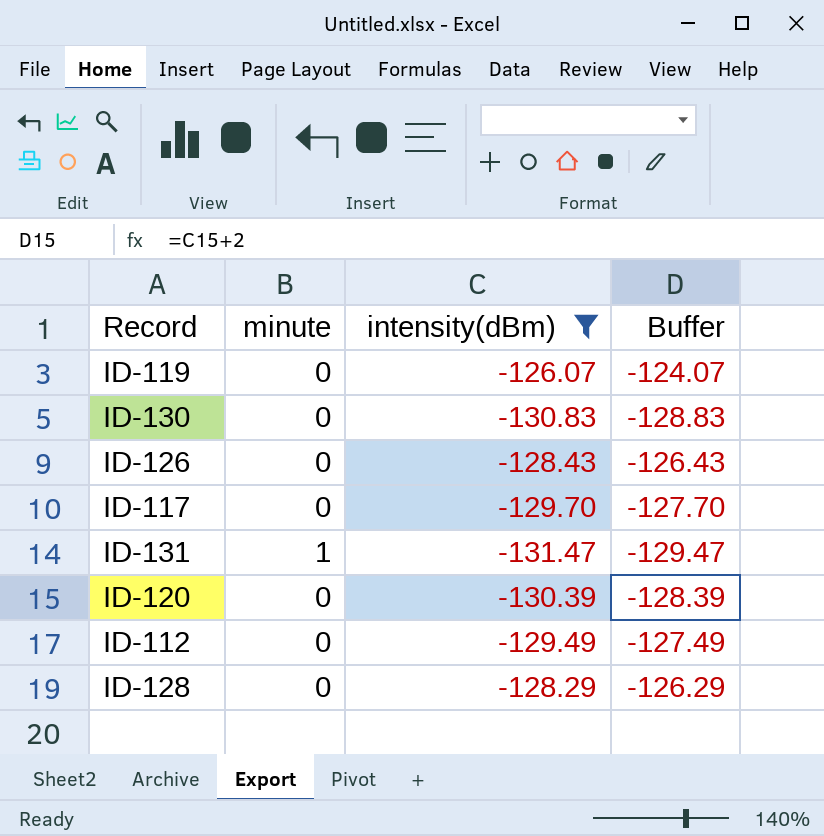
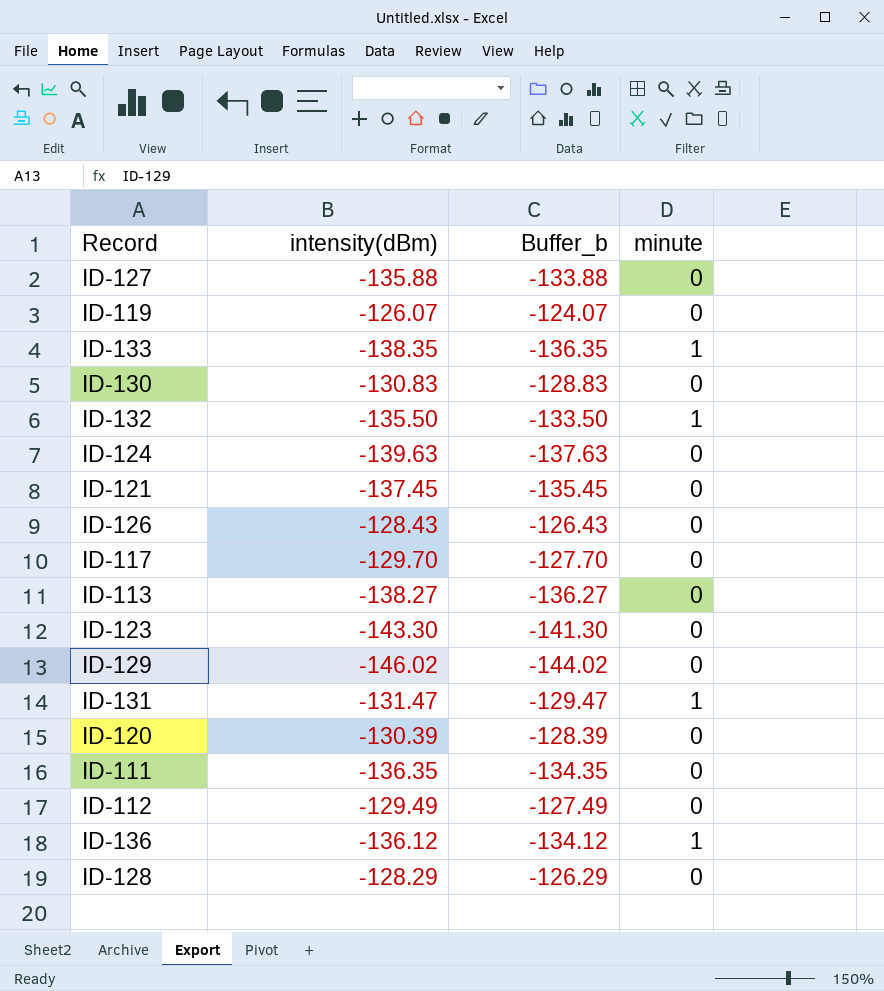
filter: intensity(dBm) >= -131.47 -> none
column name: Buffer -> Buffer_b
column minute | position: 2 -> 4

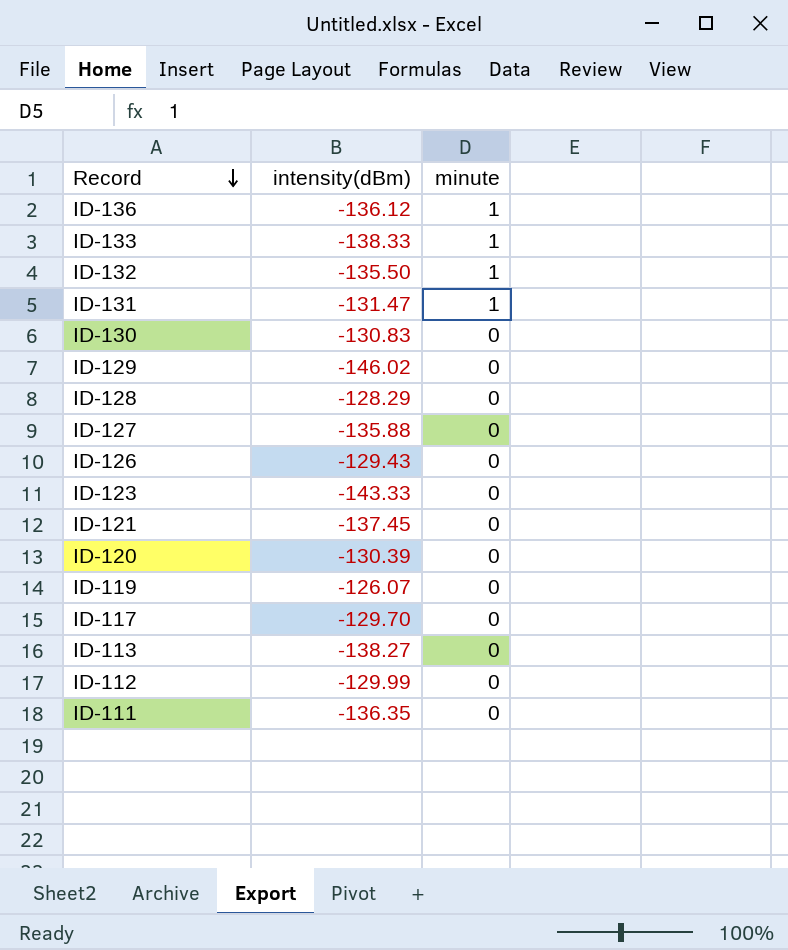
row order: none -> Record descending
column Buffer_b | formula: [intensity(dBm)] + 2 -> none
row ID-124: -139.63 | -137.63 | 0 -> none
ID-133 | intensity(dBm): -138.35 -> -138.33
ID-126 | intensity(dBm): -128.43 -> -129.43
ID-123 | intensity(dBm): -143.30 -> -143.33
ID-112 | intensity(dBm): -129.49 -> -129.99

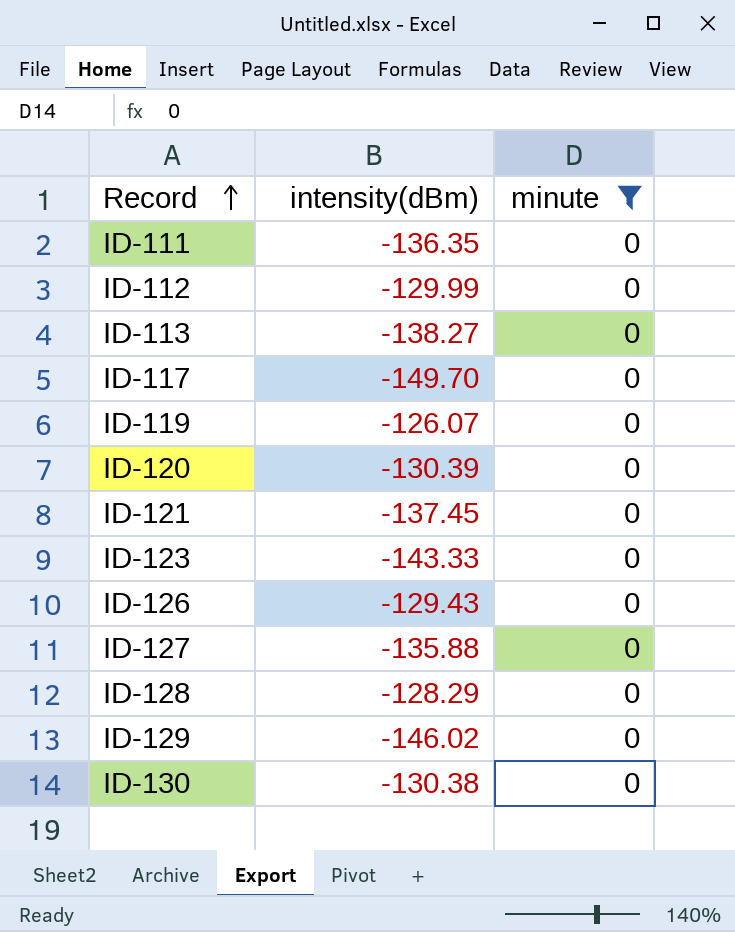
filter: none -> minute = 0
row order: Record descending -> Record ascending
ID-117 | intensity(dBm): -129.70 -> -149.70
ID-130 | intensity(dBm): -130.83 -> -130.38

